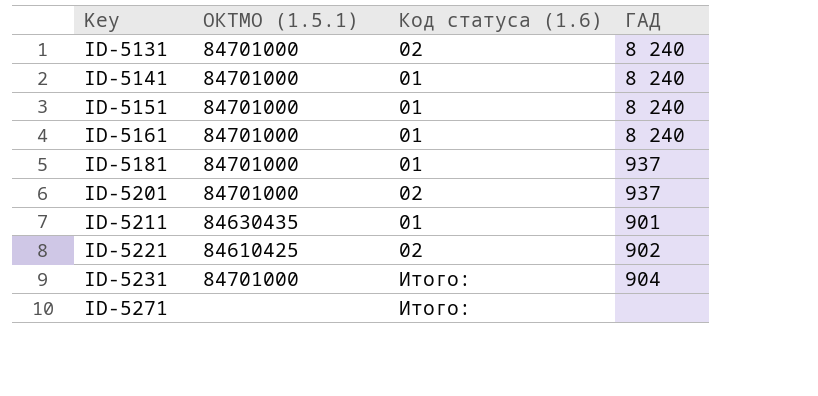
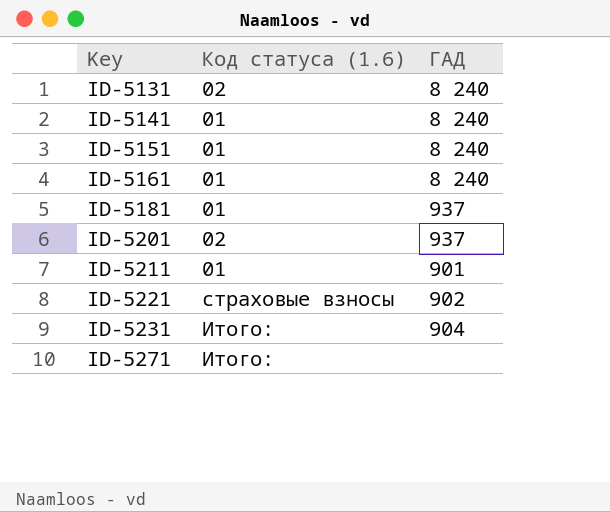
column ОКТМО (1.5.1) | position: 2 -> none
ID-5221 | Код статуса (1.6): 02 -> страховые взносы

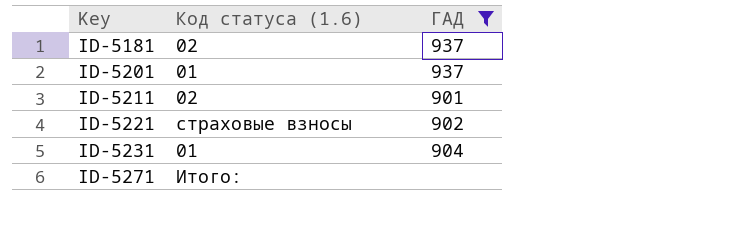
filter: none -> ГАД != 8 240
ID-5181 | Код статуса (1.6): 01 -> 02
ID-5201 | Код статуса (1.6): 02 -> 01
ID-5211 | Код статуса (1.6): 01 -> 02
ID-5231 | Код статуса (1.6): Итого: -> 01

